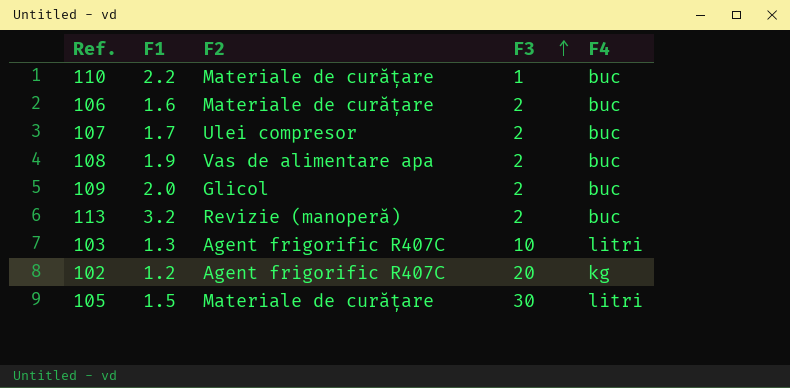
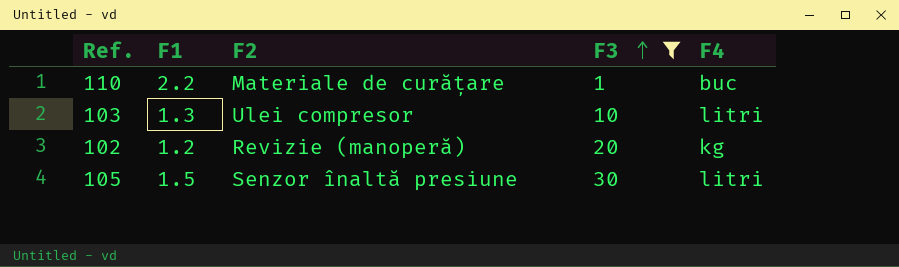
filter: none -> F3 != 2
103 | F2: Agent frigorific R407C -> Ulei compresor
102 | F2: Agent frigorific R407C -> Revizie (manoperă)
105 | F2: Materiale de curățare -> Senzor înaltă presiune

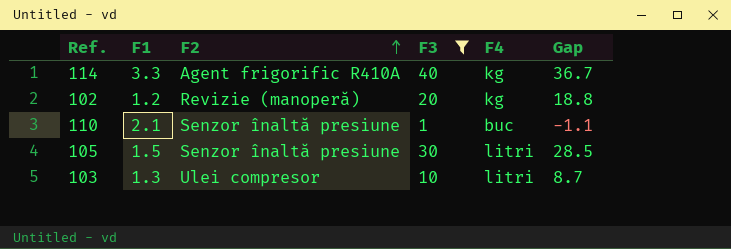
row order: F3 ascending -> F2 ascending
column Gap | formula: none -> [F3] - [F1]
row 114: none -> 3.3 | Agent frigorific R410A | 40 | kg | 36.7
110 | F1: 2.2 -> 2.1
110 | F2: Materiale de curățare -> Senzor înaltă presiune

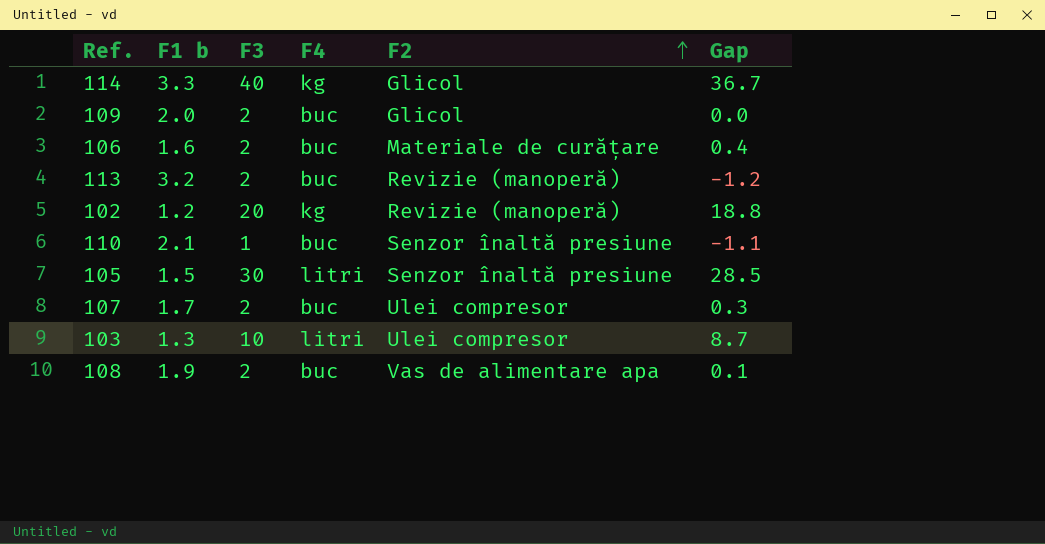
filter: F3 != 2 -> none
column name: F1 -> F1 b
column F2 | position: 3 -> 5
114 | F2: Agent frigorific R410A -> Glicol

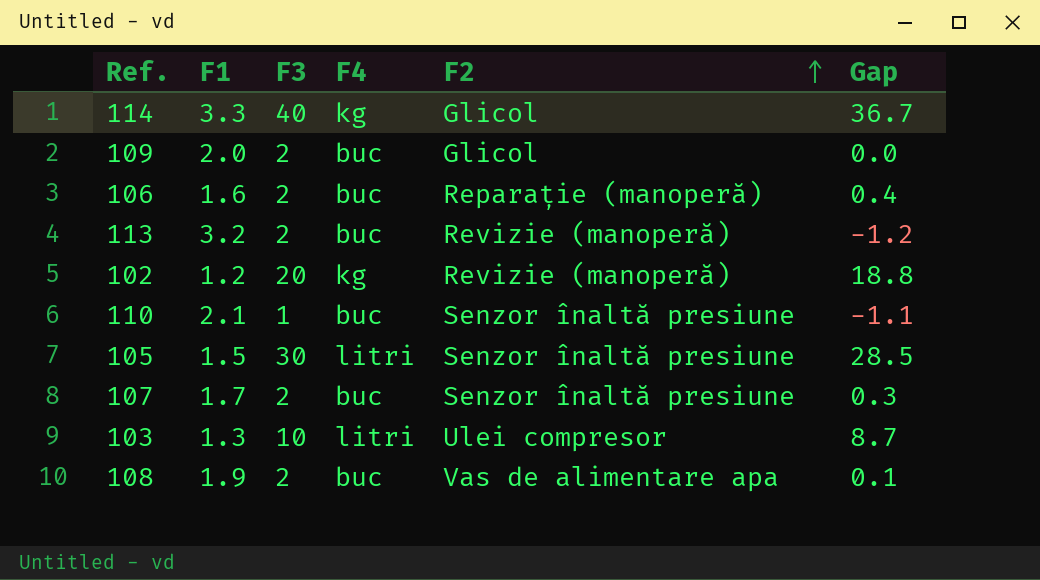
column name: F1 b -> F1
106 | F2: Materiale de curățare -> Reparație (manoperă)
107 | F2: Ulei compresor -> Senzor înaltă presiune

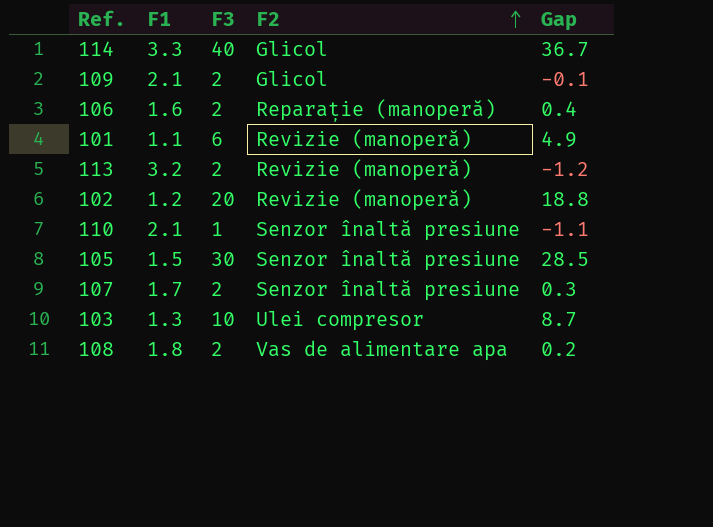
column F4 | position: 4 -> none
109 | F1: 2.0 -> 2.1
109 | Gap: 0.0 -> -0.1
row 101: none -> 1.1 | 6 | Revizie (manoperă) | 4.9
108 | F1: 1.9 -> 1.8
108 | Gap: 0.1 -> 0.2

